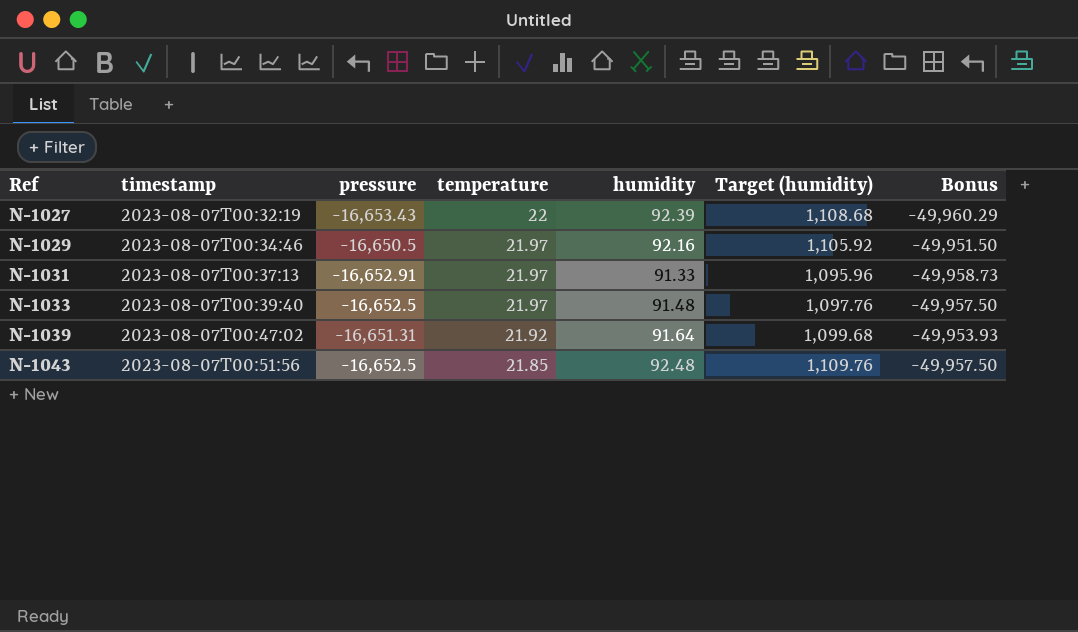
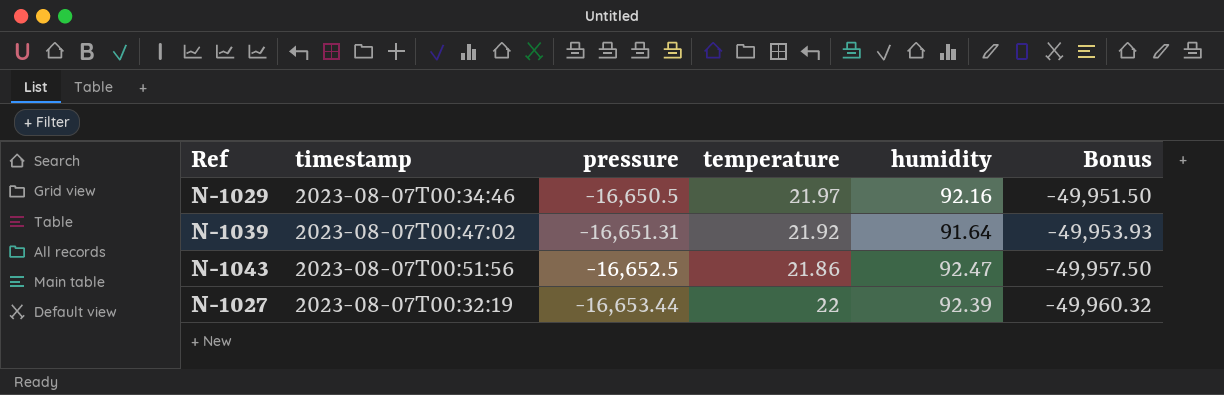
row order: Ref ascending -> pressure descending
column Target (humidity) | formula: [humidity] * 12 -> none
row N-1031: 2023-08-07T00:37:13 | -16,652.91 | 21.97 | 91.33 | 1,095.96 | -49,958.73 -> none
row N-1033: 2023-08-07T00:39:40 | -16,652.5 | 21.97 | 91.48 | 1,097.76 | -49,957.50 -> none
N-1043 | temperature: 21.85 -> 21.86
N-1043 | humidity: 92.48 -> 92.47
N-1027 | pressure: -16,653.43 -> -16,653.44
N-1027 | Bonus: -49,960.29 -> -49,960.32

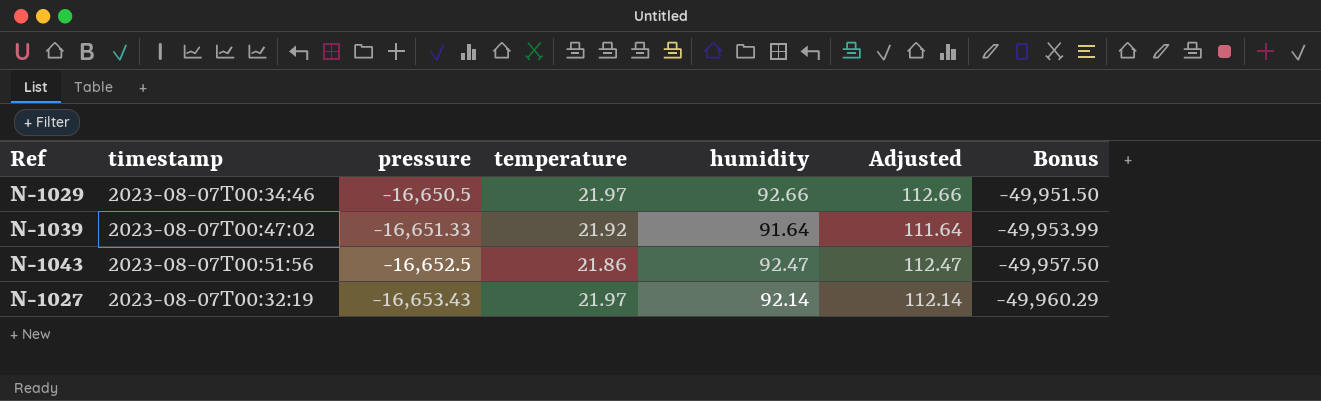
column Adjusted | formula: none -> [humidity] + 20
N-1029 | humidity: 92.16 -> 92.66
N-1039 | pressure: -16,651.31 -> -16,651.33
N-1039 | Bonus: -49,953.93 -> -49,953.99
N-1027 | pressure: -16,653.44 -> -16,653.43
N-1027 | temperature: 22 -> 21.97
N-1027 | humidity: 92.39 -> 92.14
N-1027 | Bonus: -49,960.32 -> -49,960.29

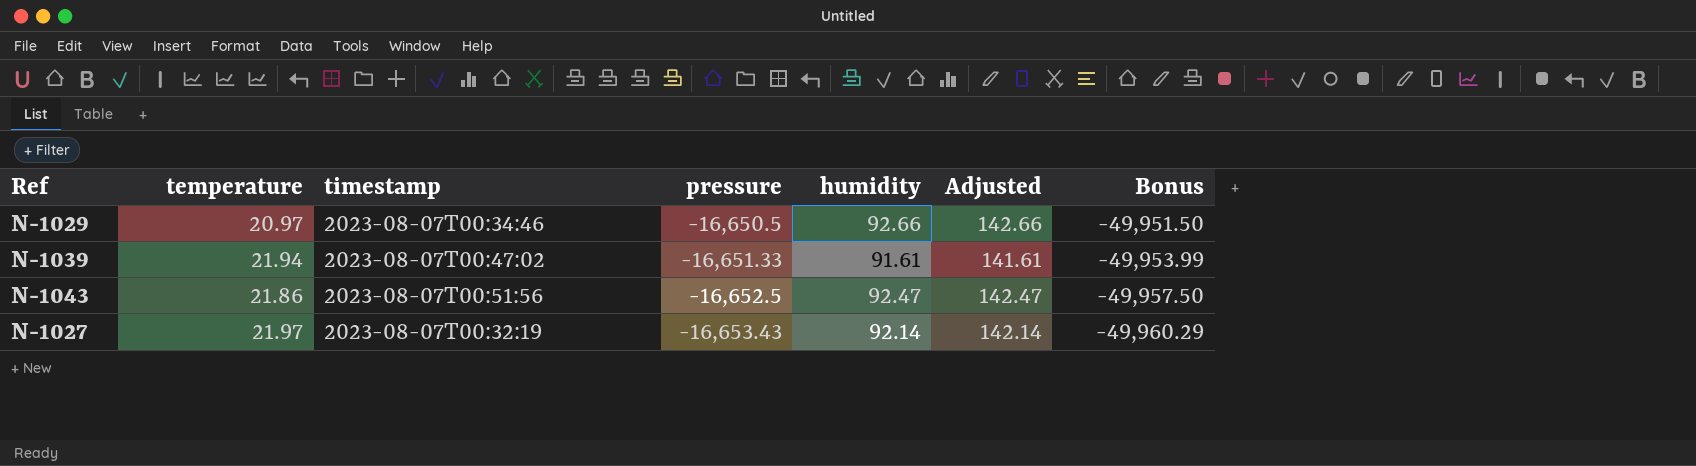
column temperature | position: 4 -> 2
column Adjusted | formula: [humidity] + 20 -> [humidity] + 50
N-1029 | temperature: 21.97 -> 20.97
N-1039 | temperature: 21.92 -> 21.94
N-1039 | humidity: 91.64 -> 91.61

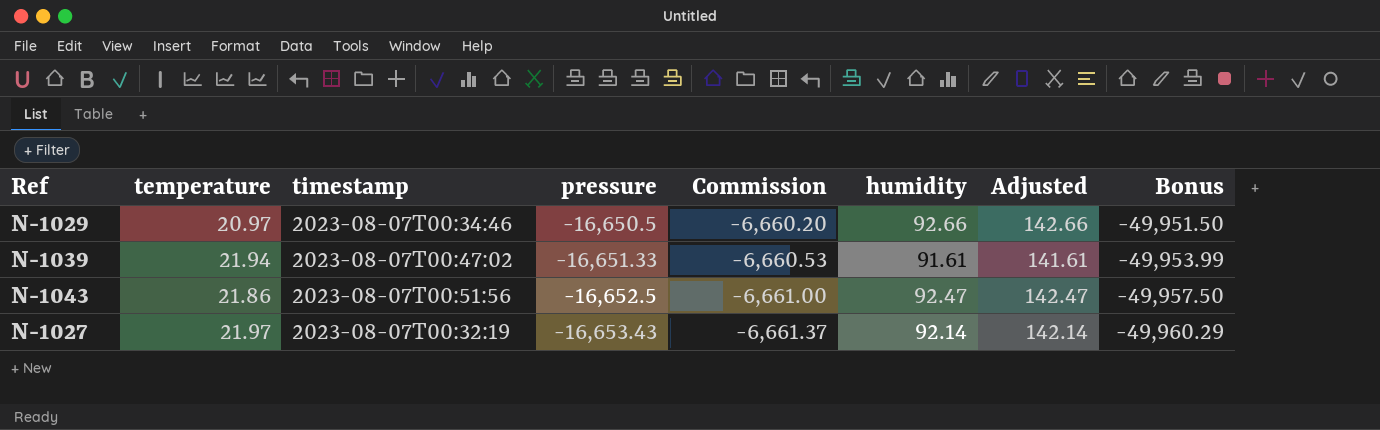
column Commission | formula: none -> [pressure] * 0.4

